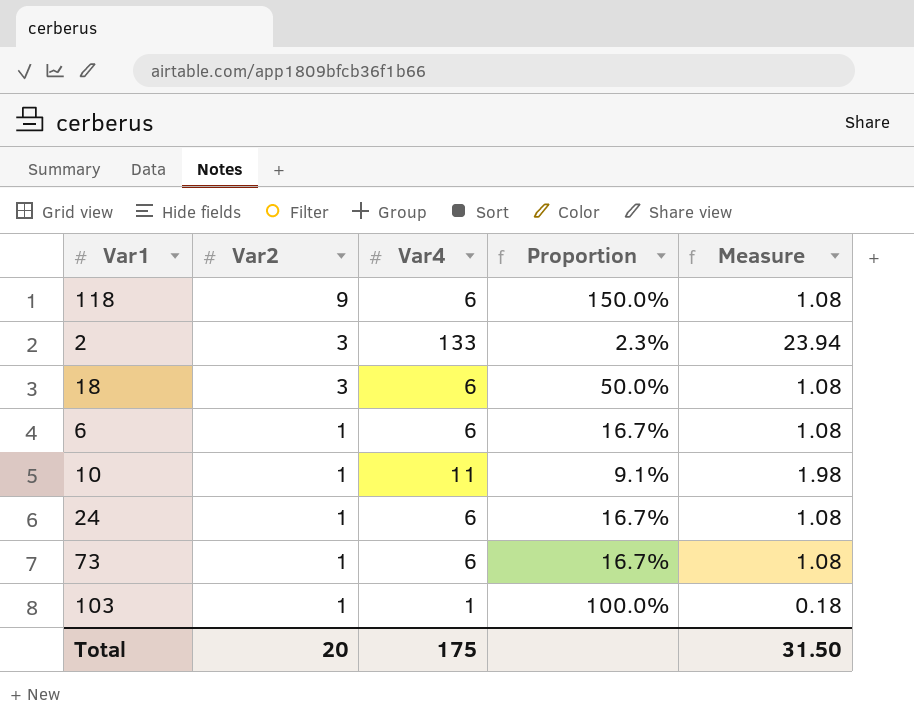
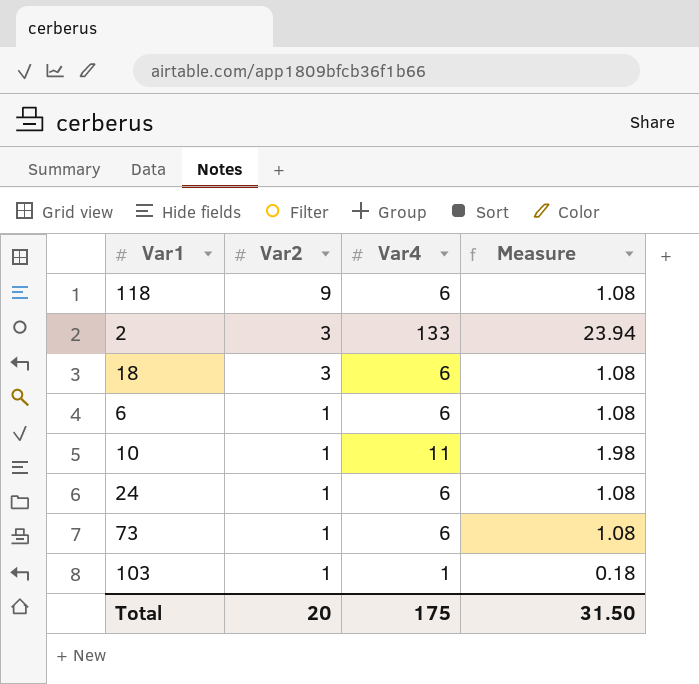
column Proportion | formula: [Var2] / [Var4] -> none

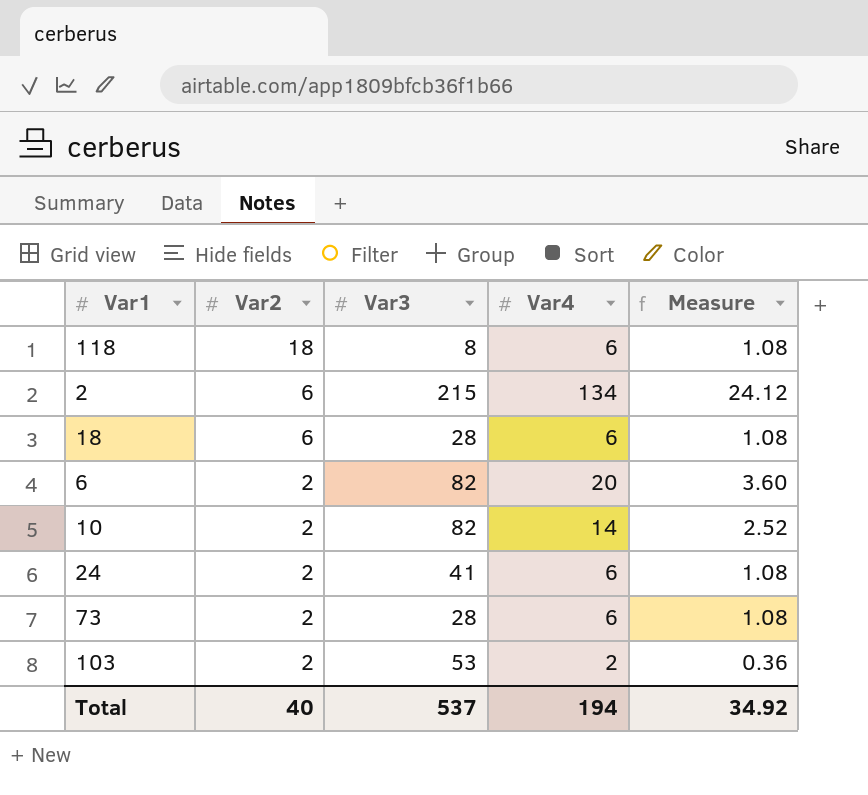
column Var3 | position: none -> 3
118 | Var2: 9 -> 18
2 | Var2: 3 -> 6
2 | Var4: 133 -> 134
2 | Measure: 23.94 -> 24.12
18 | Var2: 3 -> 6
6 | Var2: 1 -> 2
6 | Var4: 6 -> 20
6 | Measure: 1.08 -> 3.60
10 | Var2: 1 -> 2
10 | Var4: 11 -> 14
10 | Measure: 1.98 -> 2.52
24 | Var2: 1 -> 2
73 | Var2: 1 -> 2
103 | Var2: 1 -> 2
103 | Var4: 1 -> 2
103 | Measure: 0.18 -> 0.36
Total | Var2: 20 -> 40
Total | Var4: 175 -> 194
Total | Measure: 31.50 -> 34.92

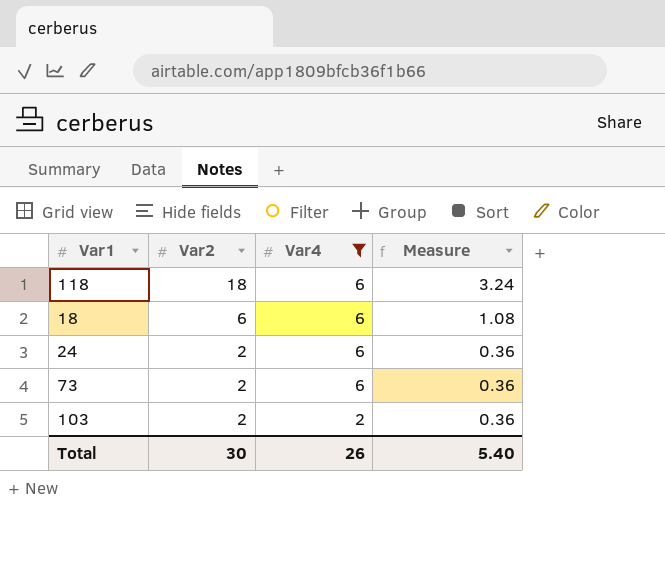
filter: none -> Var4 <= 6
column Var3 | position: 3 -> none
column Measure | formula: [Var4] * 0.18 -> [Var2] * 0.18
Total | Var2: 40 -> 30
Total | Var4: 194 -> 26
Total | Measure: 34.92 -> 5.40

